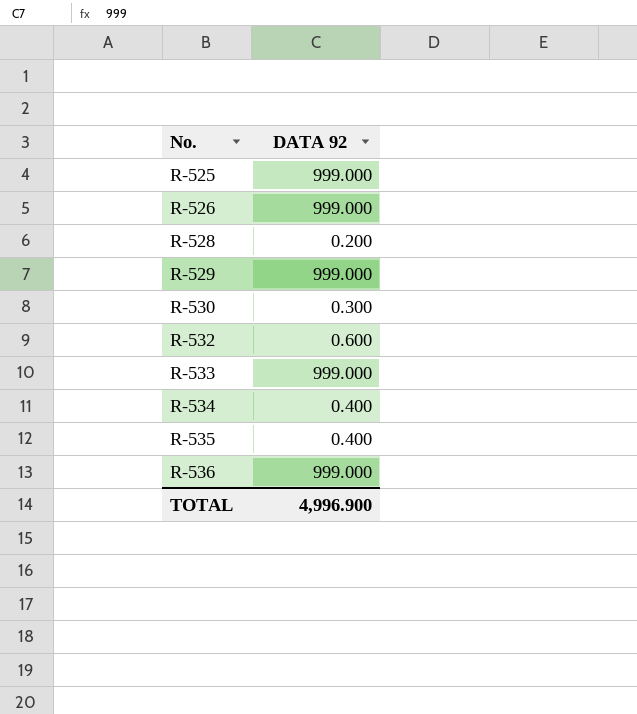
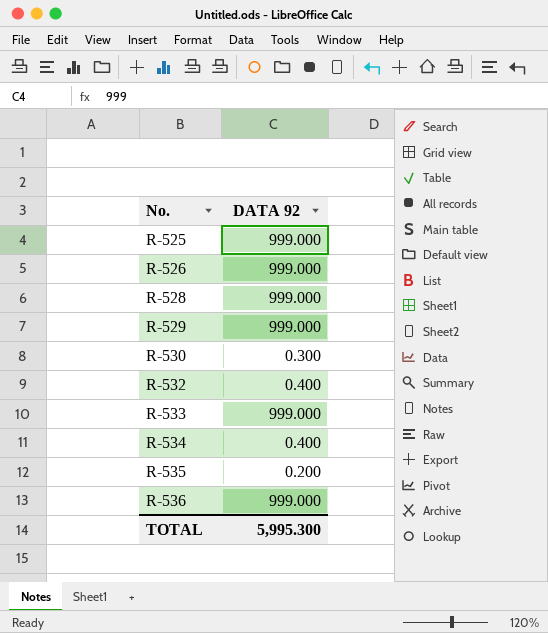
R-528 | DATA 92: 0.200 -> 999.000
R-532 | DATA 92: 0.600 -> 0.400
R-535 | DATA 92: 0.400 -> 0.200
TOTAL | DATA 92: 4,996.900 -> 5,995.300

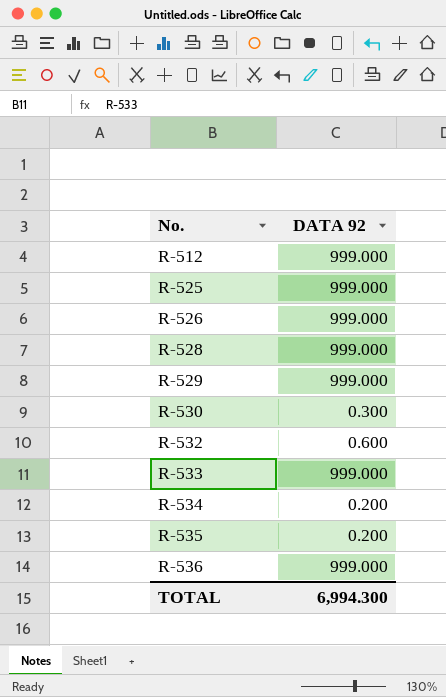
row R-512: none -> 999.000
R-532 | DATA 92: 0.400 -> 0.600
R-534 | DATA 92: 0.400 -> 0.200
TOTAL | DATA 92: 5,995.300 -> 6,994.300

